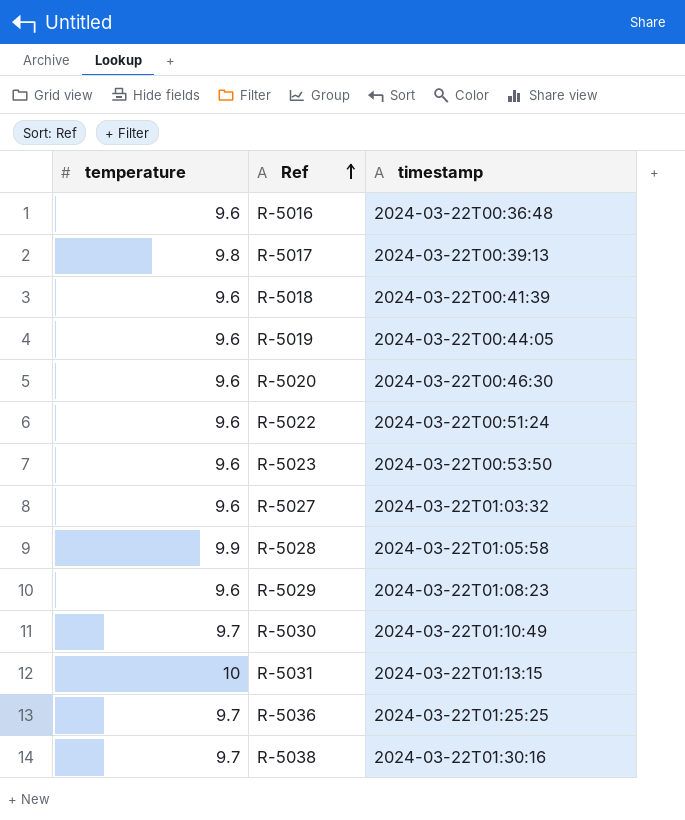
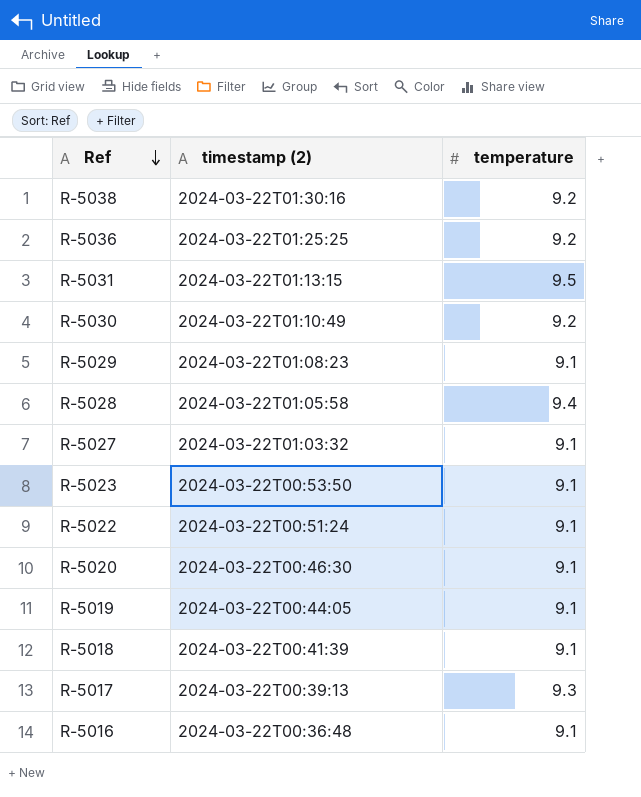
row order: Ref ascending -> Ref descending
column name: timestamp -> timestamp (2)
column temperature | position: 1 -> 3
R-5038 | temperature: 9.7 -> 9.2
R-5036 | temperature: 9.7 -> 9.2
R-5031 | temperature: 10 -> 9.5
R-5030 | temperature: 9.7 -> 9.2
R-5029 | temperature: 9.6 -> 9.1
R-5028 | temperature: 9.9 -> 9.4
R-5027 | temperature: 9.6 -> 9.1
R-5023 | temperature: 9.6 -> 9.1
R-5022 | temperature: 9.6 -> 9.1
R-5020 | temperature: 9.6 -> 9.1
R-5019 | temperature: 9.6 -> 9.1
R-5018 | temperature: 9.6 -> 9.1
R-5017 | temperature: 9.8 -> 9.3
R-5016 | temperature: 9.6 -> 9.1

